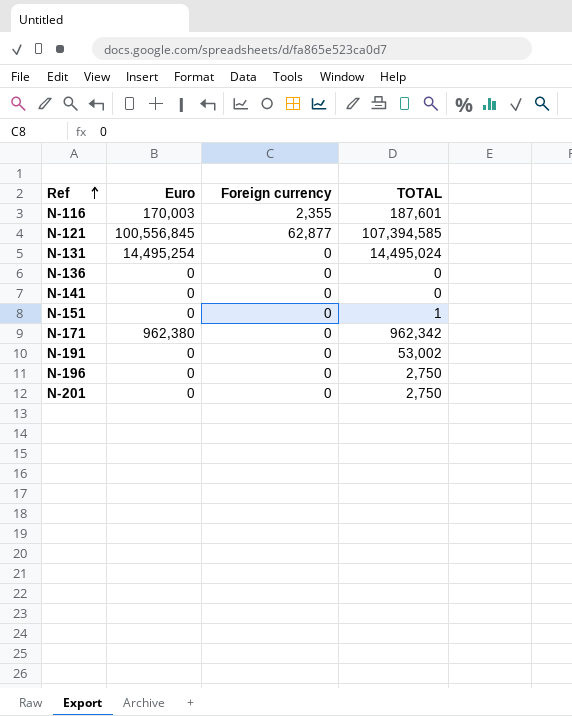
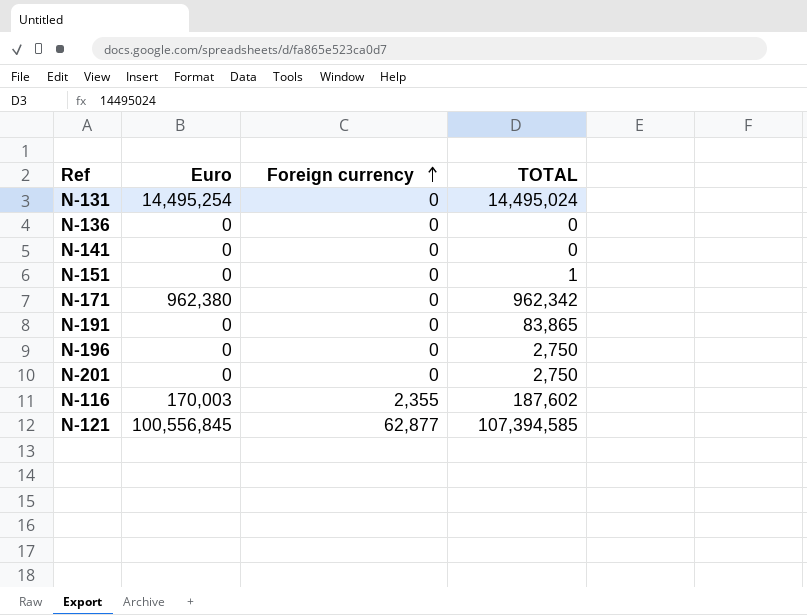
row order: Ref ascending -> Foreign currency ascending
N-191 | TOTAL: 53,002 -> 83,865
N-116 | TOTAL: 187,601 -> 187,602

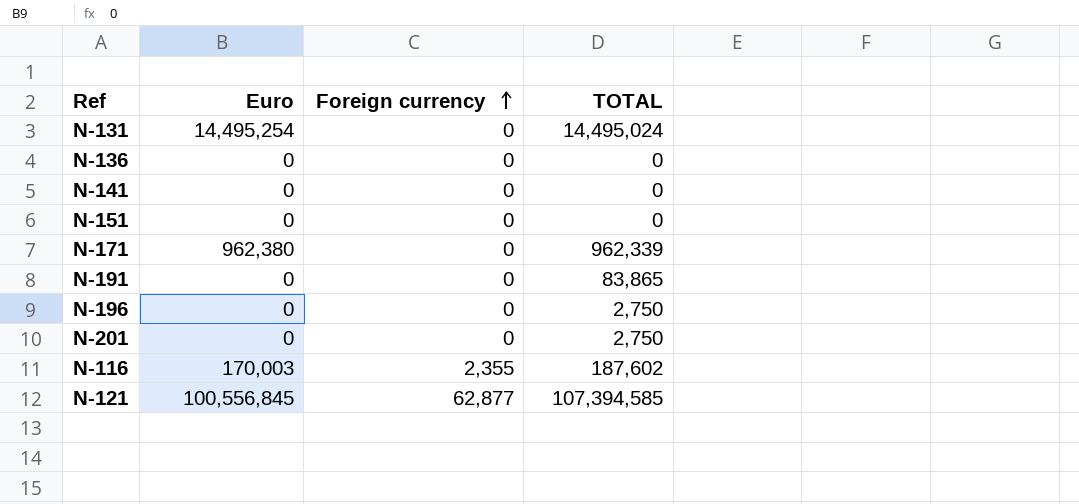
N-151 | TOTAL: 1 -> 0
N-171 | TOTAL: 962,342 -> 962,339

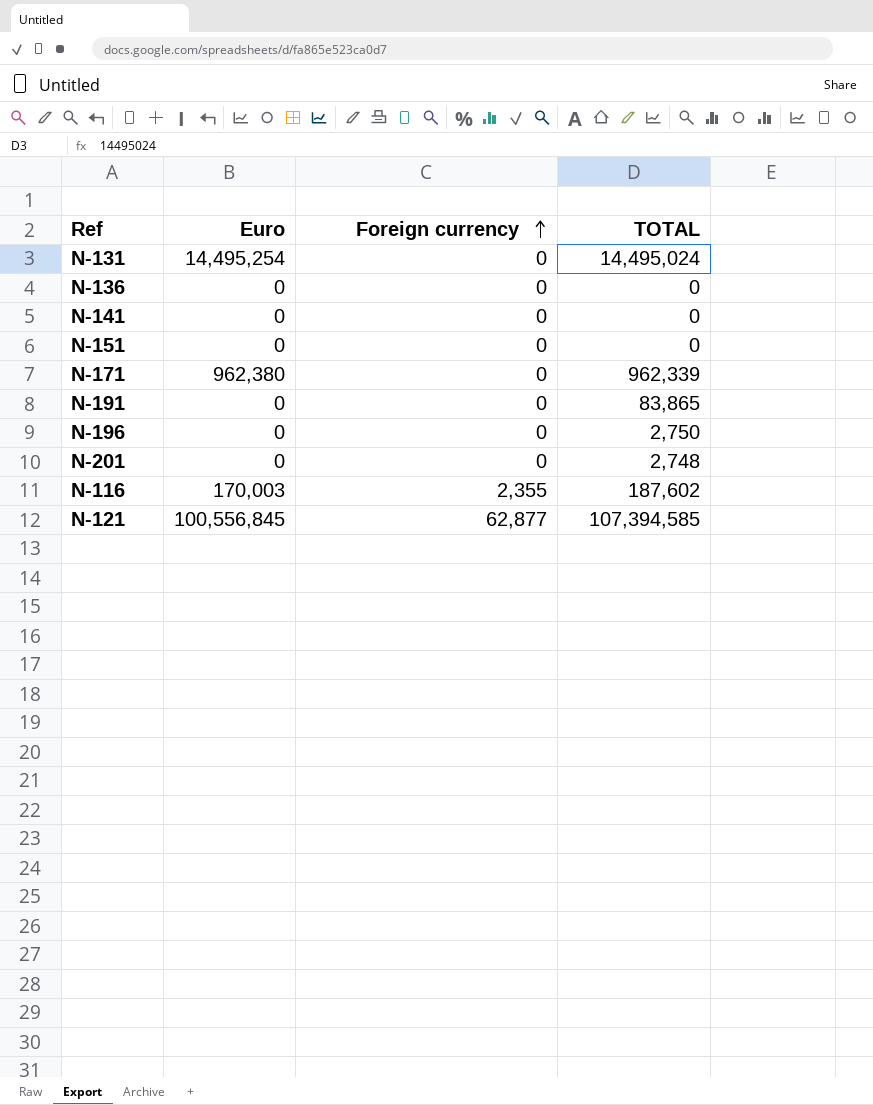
N-201 | TOTAL: 2,750 -> 2,748

